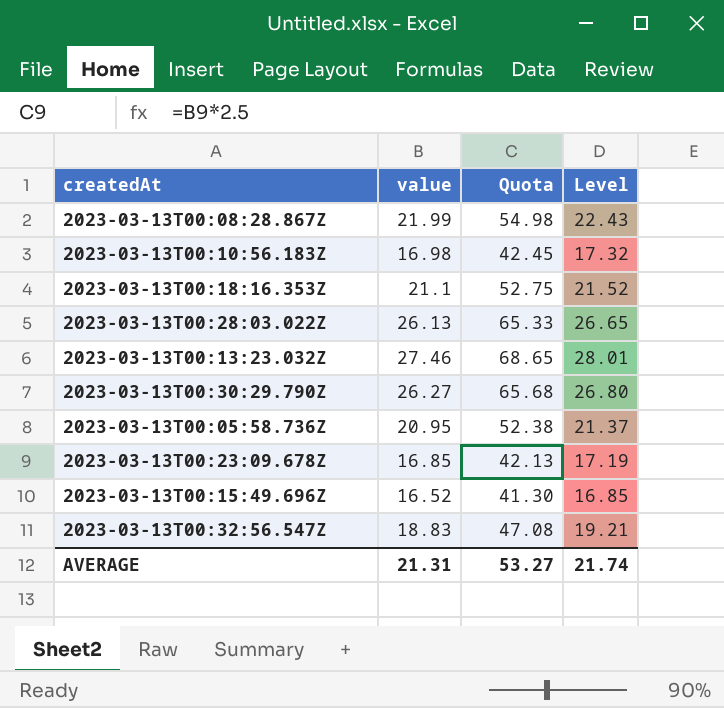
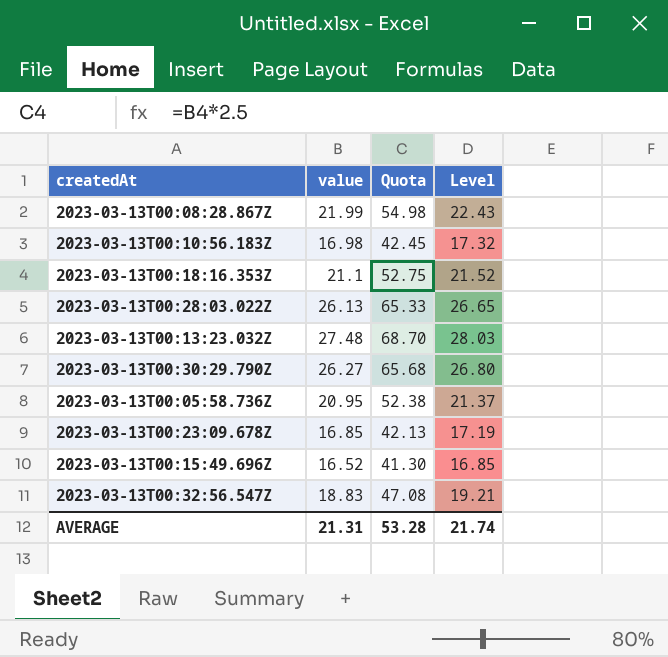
2023-03-13T00:13:23.032Z | value: 27.46 -> 27.48
2023-03-13T00:13:23.032Z | Quota: 68.65 -> 68.70
2023-03-13T00:13:23.032Z | Level: 28.01 -> 28.03
AVERAGE | Quota: 53.27 -> 53.28

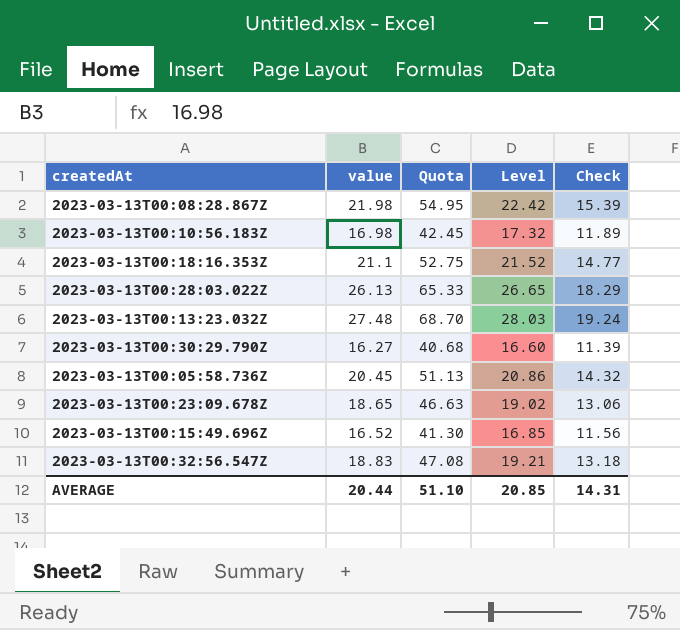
column Check | formula: none -> [value] * 0.7
2023-03-13T00:08:28.867Z | value: 21.99 -> 21.98
2023-03-13T00:08:28.867Z | Quota: 54.98 -> 54.95
2023-03-13T00:08:28.867Z | Level: 22.43 -> 22.42
2023-03-13T00:30:29.790Z | value: 26.27 -> 16.27
2023-03-13T00:30:29.790Z | Quota: 65.68 -> 40.68
2023-03-13T00:30:29.790Z | Level: 26.80 -> 16.60
2023-03-13T00:05:58.736Z | value: 20.95 -> 20.45
2023-03-13T00:05:58.736Z | Quota: 52.38 -> 51.13
2023-03-13T00:05:58.736Z | Level: 21.37 -> 20.86
2023-03-13T00:23:09.678Z | value: 16.85 -> 18.65
2023-03-13T00:23:09.678Z | Quota: 42.13 -> 46.63
2023-03-13T00:23:09.678Z | Level: 17.19 -> 19.02
AVERAGE | value: 21.31 -> 20.44
AVERAGE | Quota: 53.28 -> 51.10
AVERAGE | Level: 21.74 -> 20.85

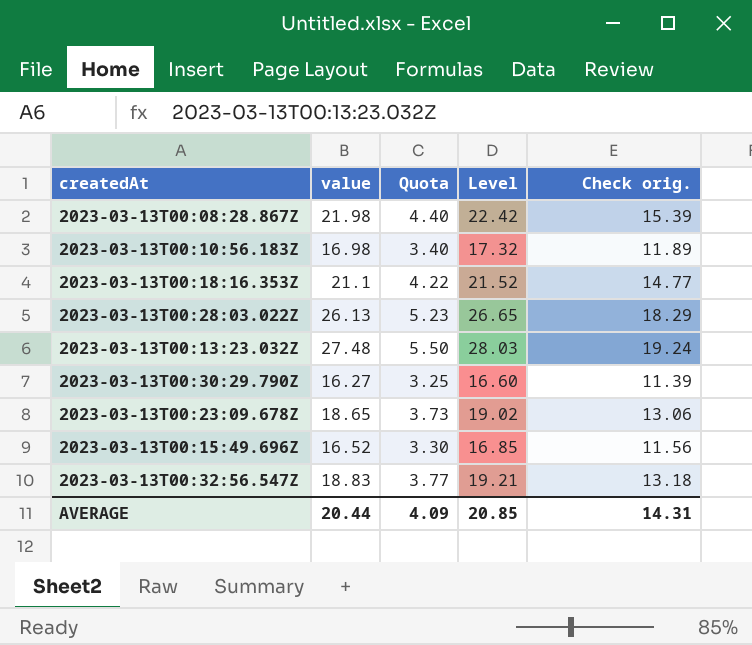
column Quota | formula: [value] * 2.5 -> [value] * 0.2
column name: Check -> Check orig.
row 2023-03-13T00:05:58.736Z: 20.45 | 51.13 | 20.86 | 14.32 -> none
AVERAGE | Quota: 51.10 -> 4.09

